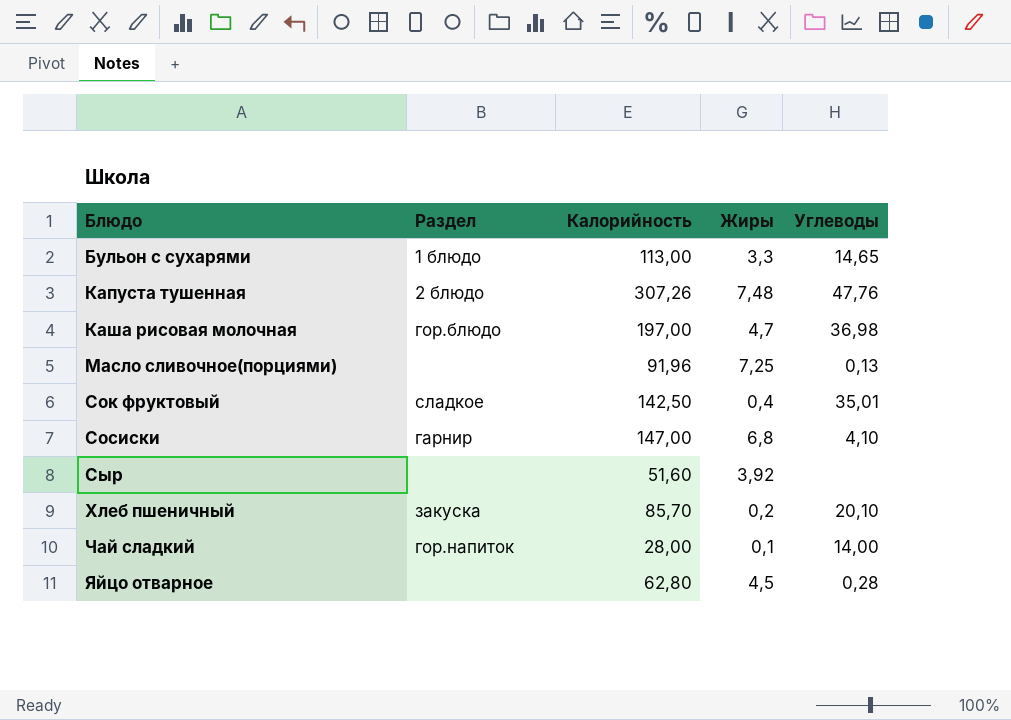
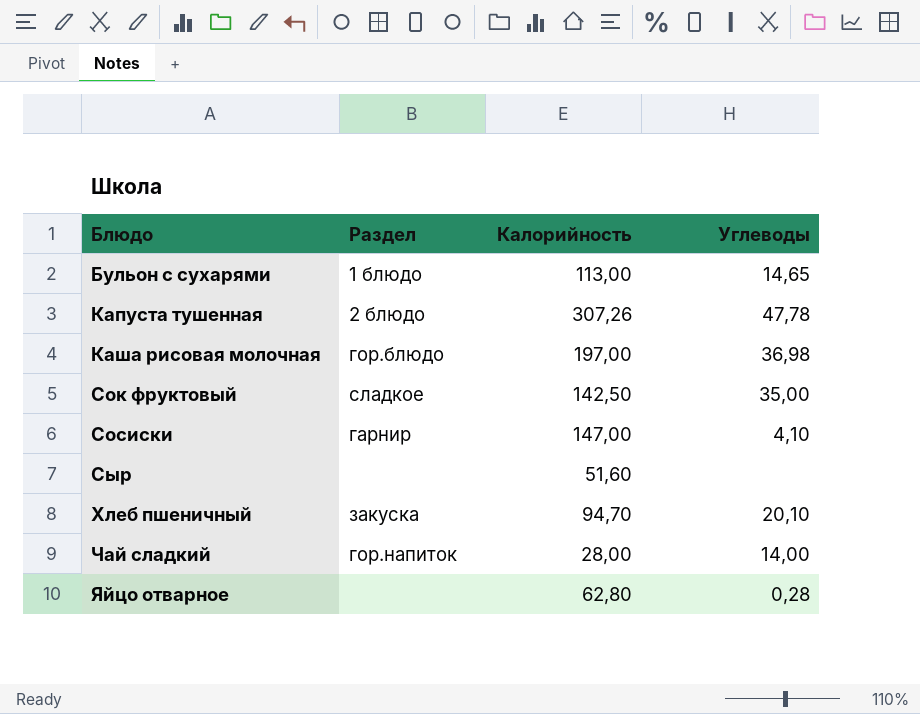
column Жиры | position: 4 -> none
row Масло сливочное(порциями): none | 91,96 | 7,25 | 0,13 -> none
Капуста тушенная | Углеводы: 47,76 -> 47,78
Сок фруктовый | Углеводы: 35,01 -> 35,00
Хлеб пшеничный | Калорийность: 85,70 -> 94,70

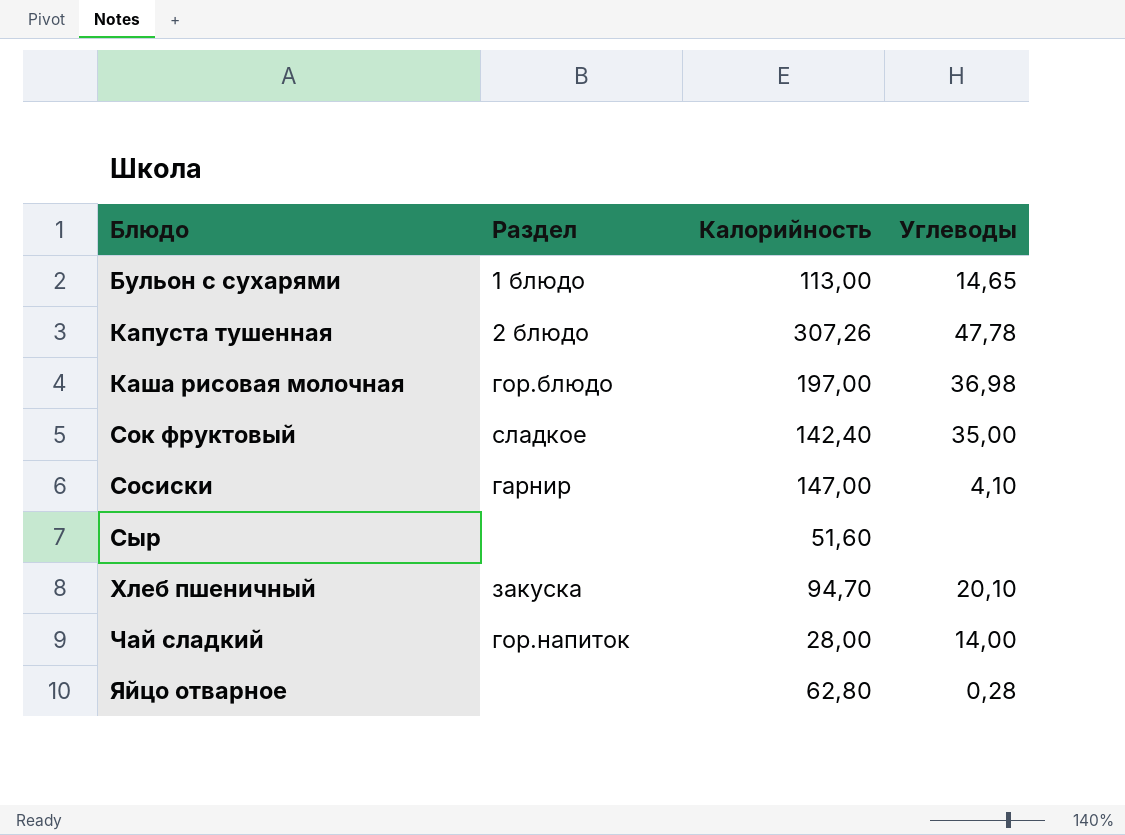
Сок фруктовый | Калорийность: 142,50 -> 142,40

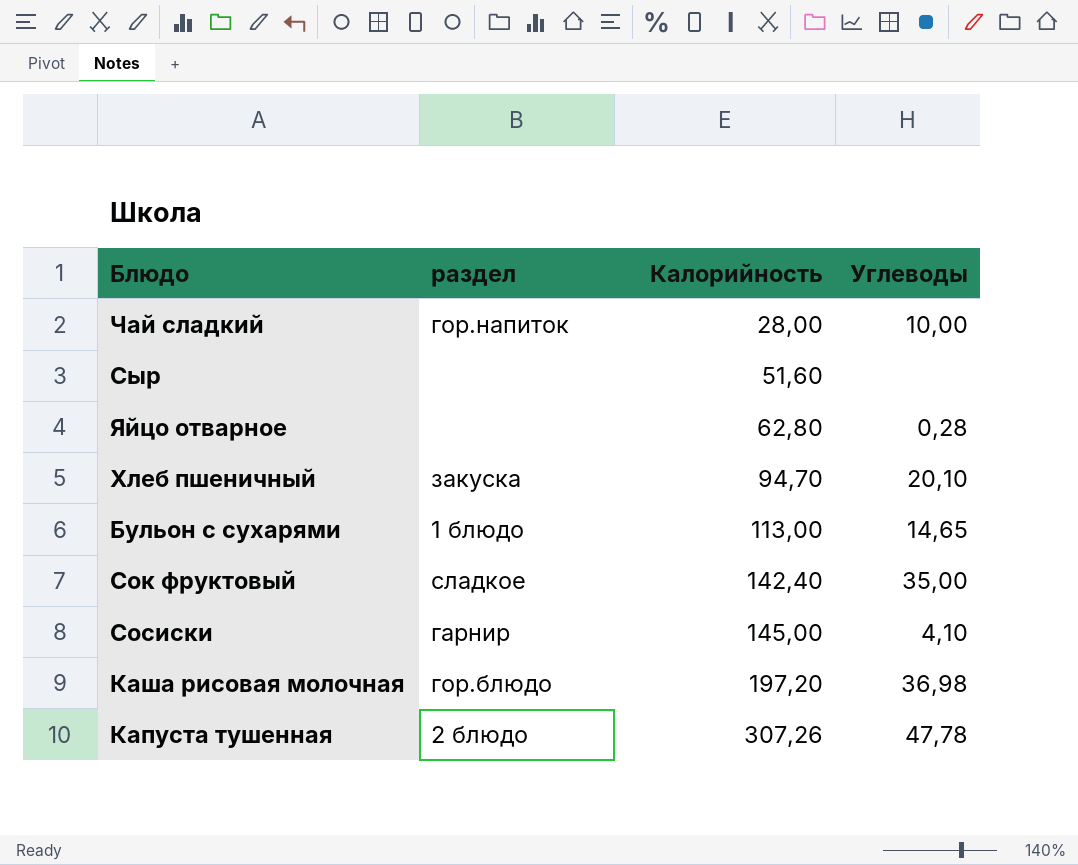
row order: Блюдо ascending -> Калорийность ascending
column name: Раздел -> раздел
Чай сладкий | Углеводы: 14,00 -> 10,00
Сосиски | Калорийность: 147,00 -> 145,00
Каша рисовая молочная | Калорийность: 197,00 -> 197,20

